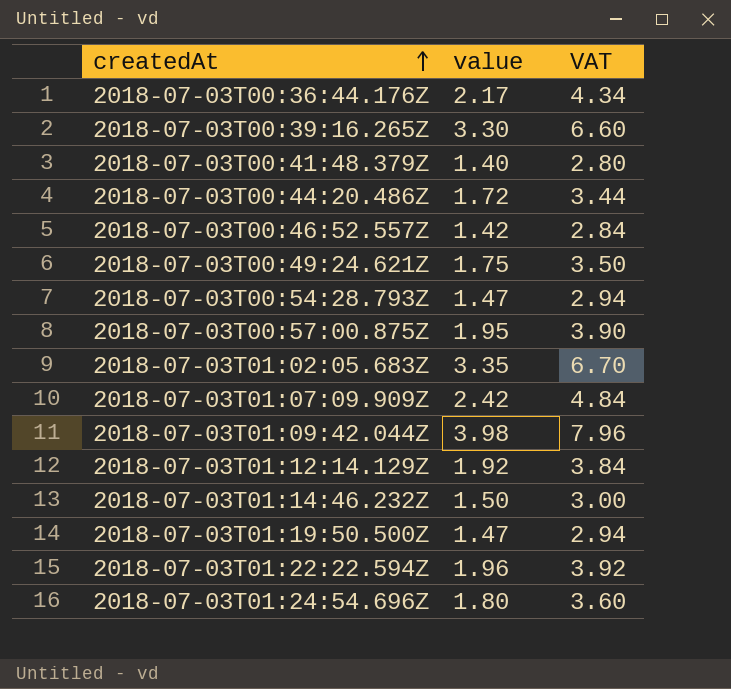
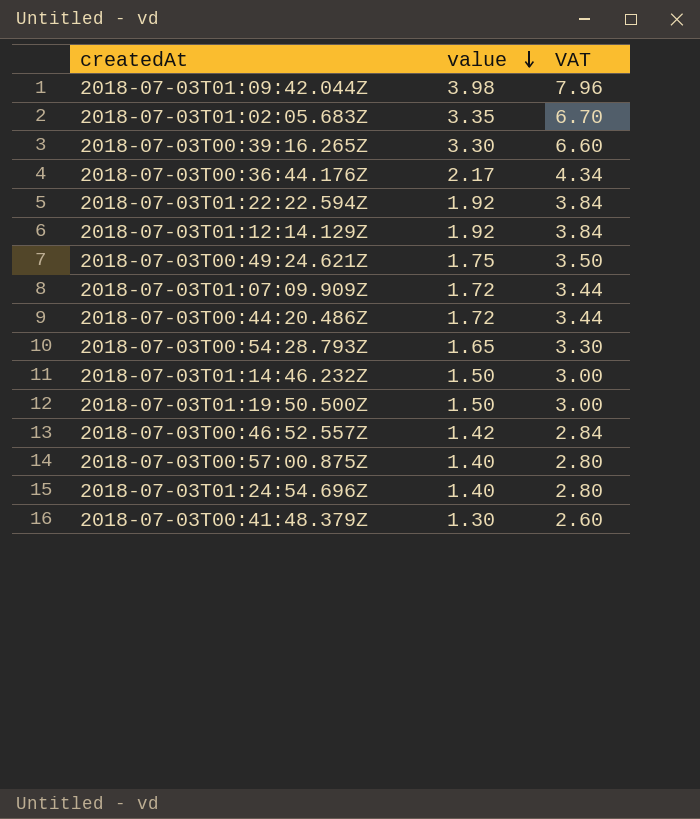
row order: createdAt ascending -> value descending
2018-07-03T01:22:22.594Z | value: 1.96 -> 1.92
2018-07-03T01:22:22.594Z | VAT: 3.92 -> 3.84
2018-07-03T01:07:09.909Z | value: 2.42 -> 1.72
2018-07-03T01:07:09.909Z | VAT: 4.84 -> 3.44
2018-07-03T00:54:28.793Z | value: 1.47 -> 1.65
2018-07-03T00:54:28.793Z | VAT: 2.94 -> 3.30
2018-07-03T01:19:50.500Z | value: 1.47 -> 1.50
2018-07-03T01:19:50.500Z | VAT: 2.94 -> 3.00
2018-07-03T00:57:00.875Z | value: 1.95 -> 1.40
2018-07-03T00:57:00.875Z | VAT: 3.90 -> 2.80
2018-07-03T01:24:54.696Z | value: 1.80 -> 1.40
2018-07-03T01:24:54.696Z | VAT: 3.60 -> 2.80
2018-07-03T00:41:48.379Z | value: 1.40 -> 1.30
2018-07-03T00:41:48.379Z | VAT: 2.80 -> 2.60

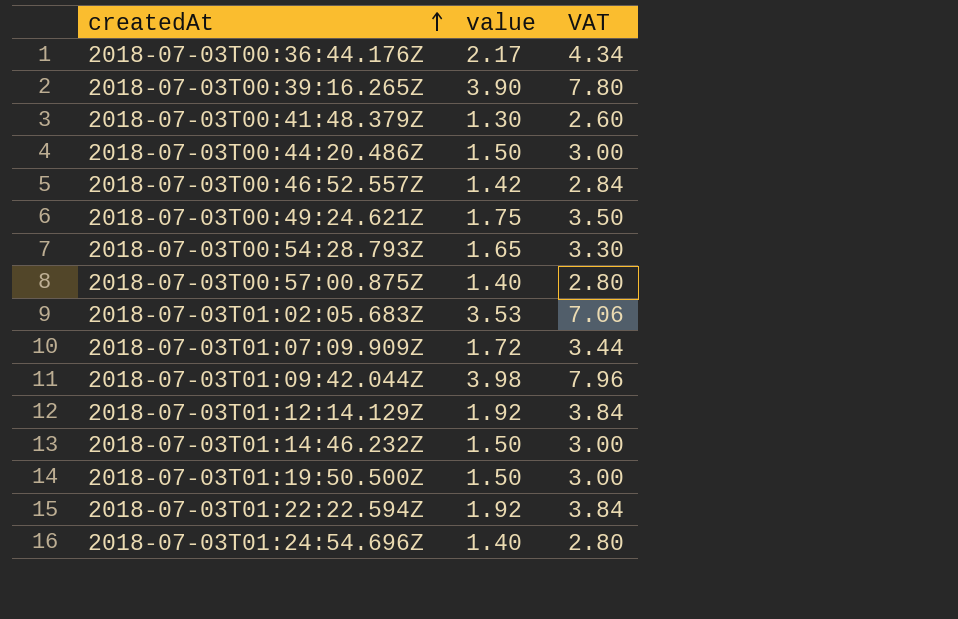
row order: value descending -> createdAt ascending
2018-07-03T00:39:16.265Z | value: 3.30 -> 3.90
2018-07-03T00:39:16.265Z | VAT: 6.60 -> 7.80
2018-07-03T00:44:20.486Z | value: 1.72 -> 1.50
2018-07-03T00:44:20.486Z | VAT: 3.44 -> 3.00
2018-07-03T01:02:05.683Z | value: 3.35 -> 3.53
2018-07-03T01:02:05.683Z | VAT: 6.70 -> 7.06

